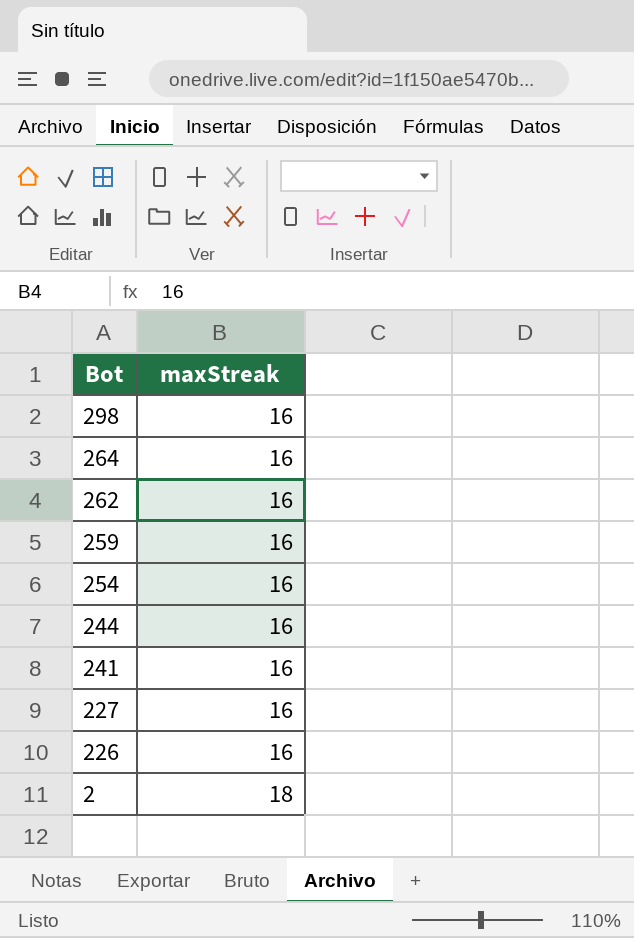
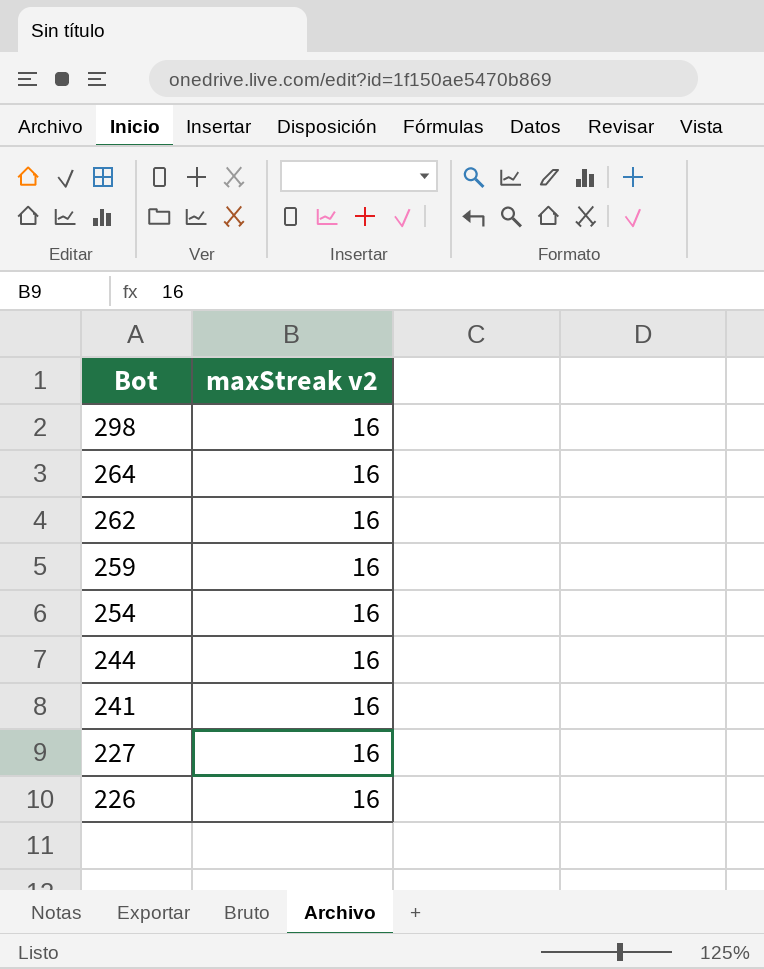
column name: maxStreak -> maxStreak v2
row 2: 18 -> none

